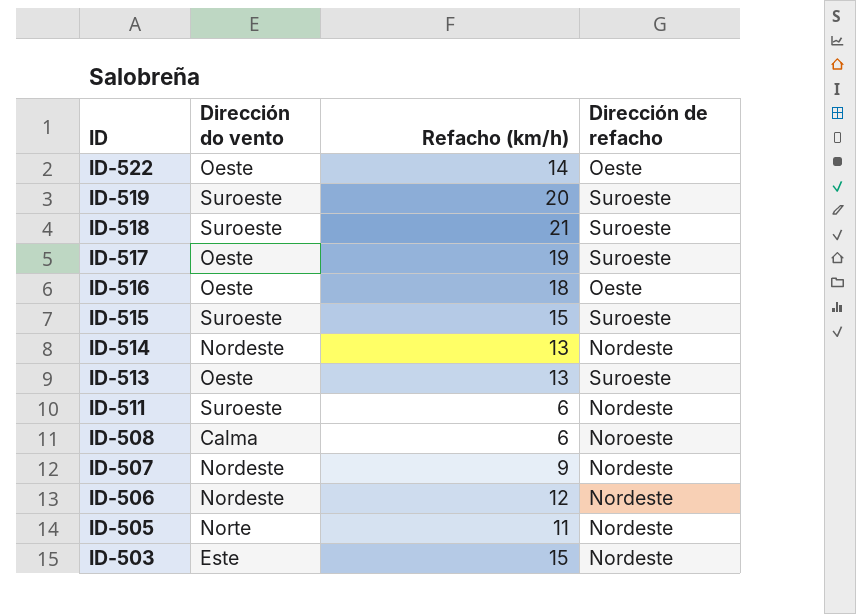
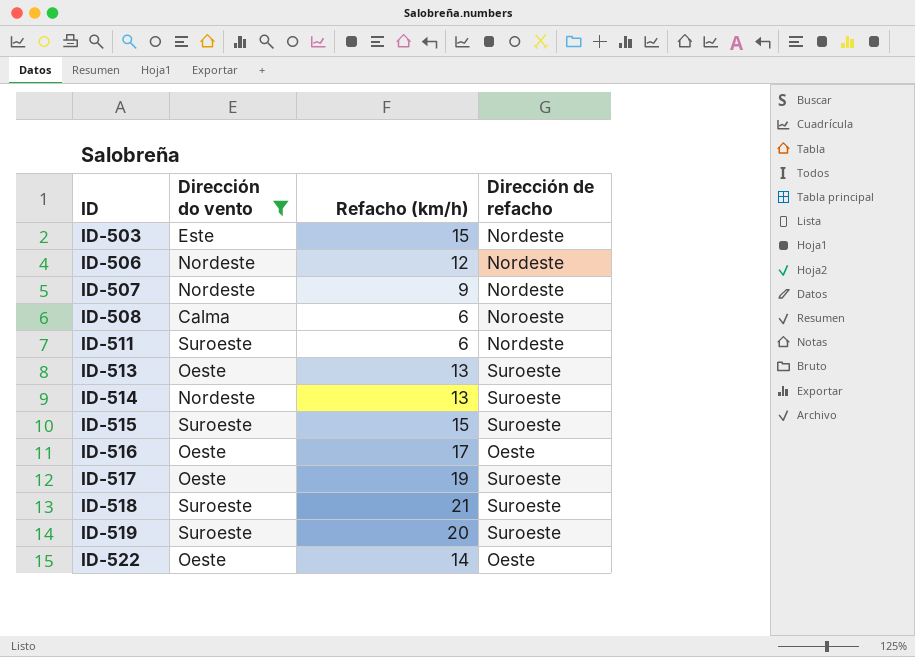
filter: none -> Dirección do vento != Norte
row order: ID descending -> ID ascending
ID-514 | Dirección de refacho: Nordeste -> Suroeste
ID-516 | Refacho (km/h): 18 -> 17

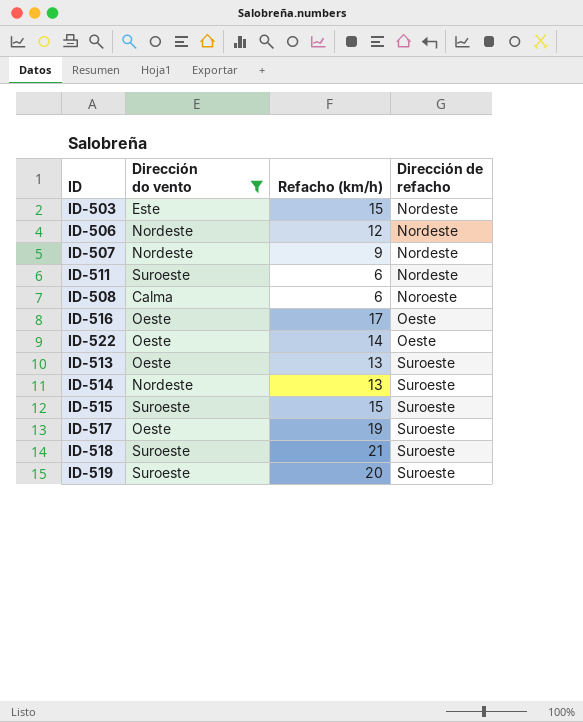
row order: ID ascending -> Dirección de refacho ascending

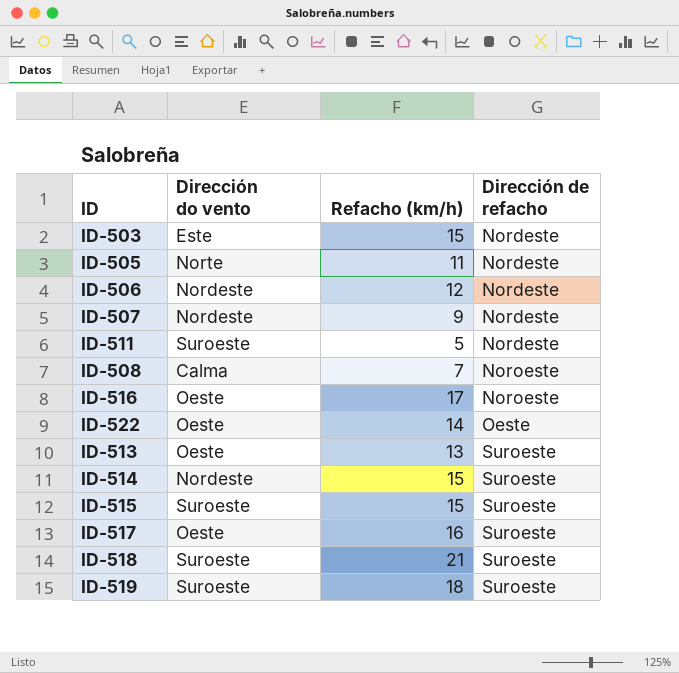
filter: Dirección do vento != Norte -> none
ID-511 | Refacho (km/h): 6 -> 5
ID-508 | Refacho (km/h): 6 -> 7
ID-516 | Dirección de refacho: Oeste -> Noroeste
ID-514 | Refacho (km/h): 13 -> 15
ID-517 | Refacho (km/h): 19 -> 16
ID-519 | Refacho (km/h): 20 -> 18

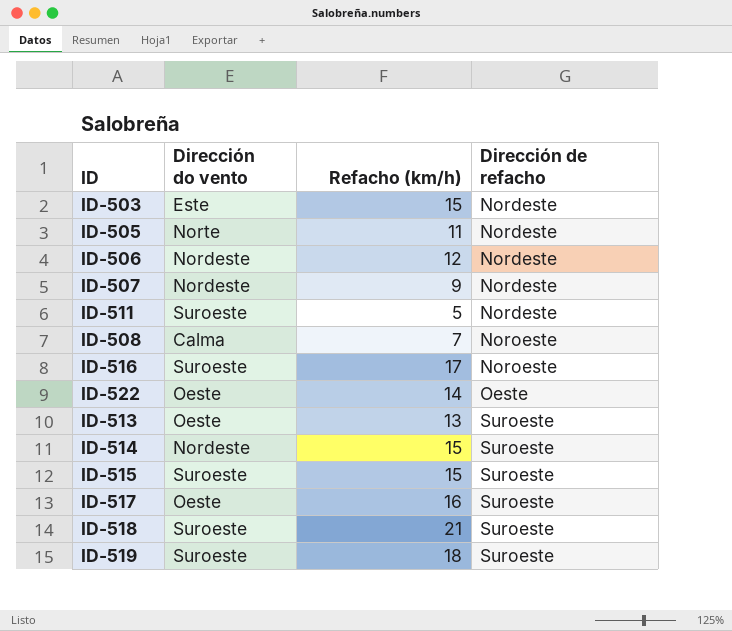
ID-516 | Dirección do vento: Oeste -> Suroeste

